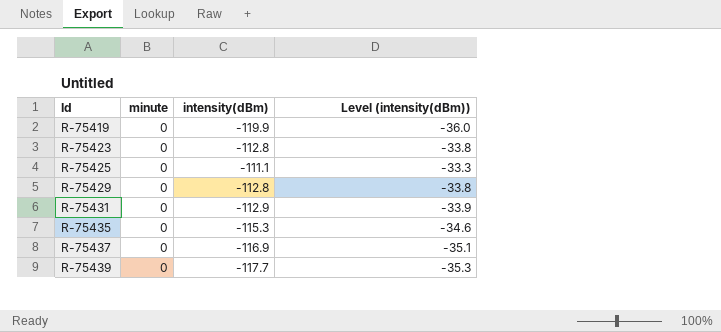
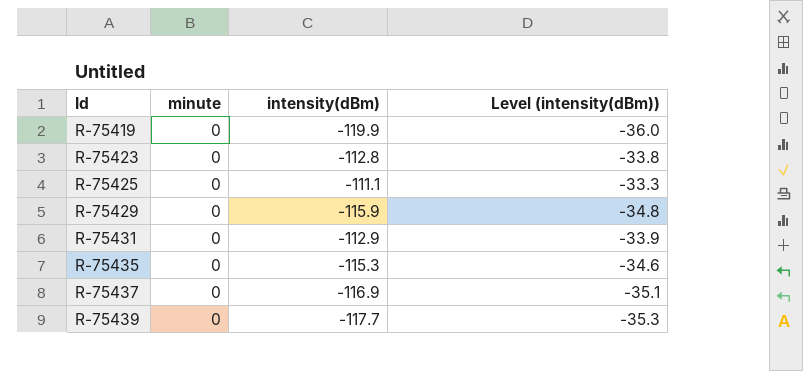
R-75429 | intensity(dBm): -112.8 -> -115.9
R-75429 | Level (intensity(dBm)): -33.8 -> -34.8

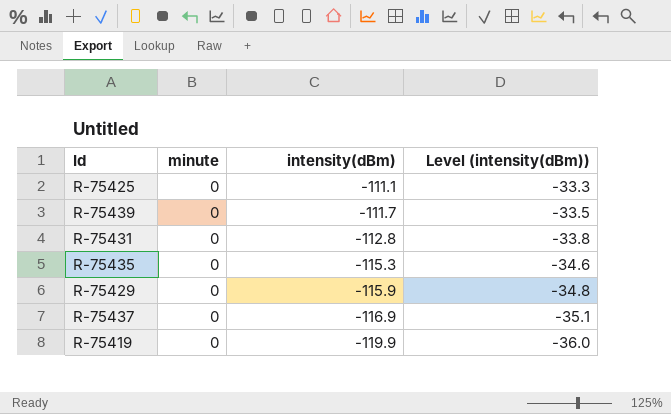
row order: Id ascending -> intensity(dBm) descending
row R-75423: 0 | -112.8 | -33.8 -> none
R-75439 | intensity(dBm): -117.7 -> -111.7
R-75439 | Level (intensity(dBm)): -35.3 -> -33.5
R-75431 | intensity(dBm): -112.9 -> -112.8
R-75431 | Level (intensity(dBm)): -33.9 -> -33.8

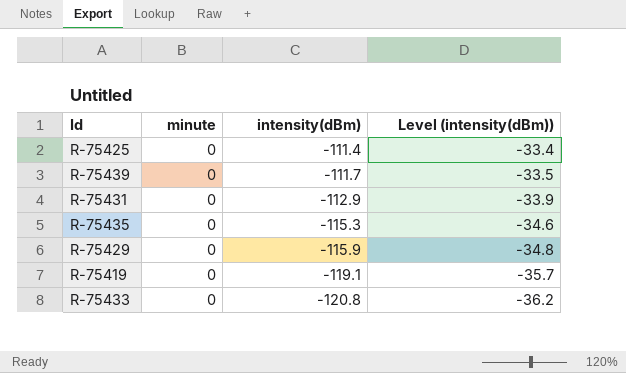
row R-75437: 0 | -116.9 | -35.1 -> none
R-75425 | intensity(dBm): -111.1 -> -111.4
R-75425 | Level (intensity(dBm)): -33.3 -> -33.4
R-75431 | intensity(dBm): -112.8 -> -112.9
R-75431 | Level (intensity(dBm)): -33.8 -> -33.9
R-75419 | intensity(dBm): -119.9 -> -119.1
R-75419 | Level (intensity(dBm)): -36.0 -> -35.7
row R-75433: none -> 0 | -120.8 | -36.2

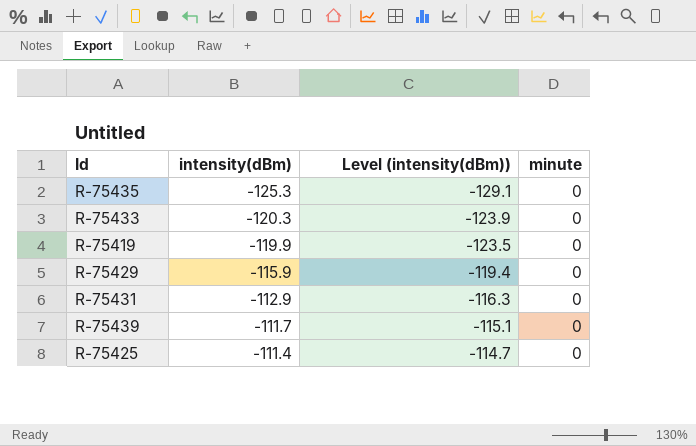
row order: intensity(dBm) descending -> intensity(dBm) ascending
column Level (intensity(dBm)) | formula: [intensity(dBm)] * 0.3 -> [intensity(dBm)] * 1.03
column minute | position: 2 -> 4
R-75435 | intensity(dBm): -115.3 -> -125.3
R-75433 | intensity(dBm): -120.8 -> -120.3
R-75419 | intensity(dBm): -119.1 -> -119.9

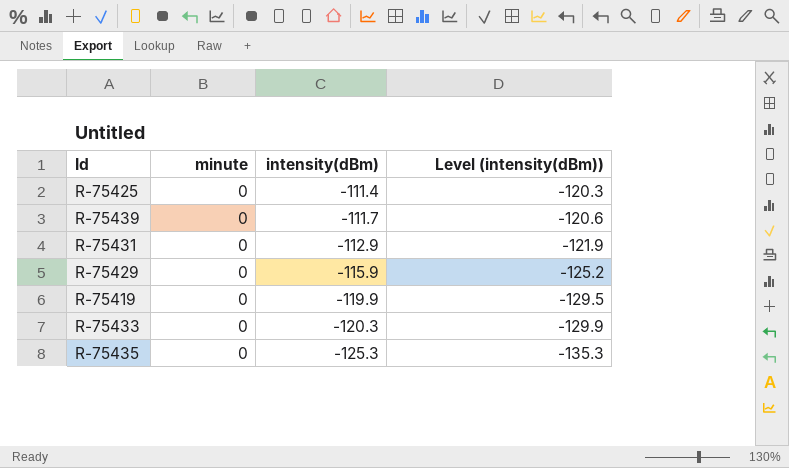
row order: intensity(dBm) ascending -> intensity(dBm) descending
column minute | position: 4 -> 2
column Level (intensity(dBm)) | formula: [intensity(dBm)] * 1.03 -> [intensity(dBm)] * 1.08

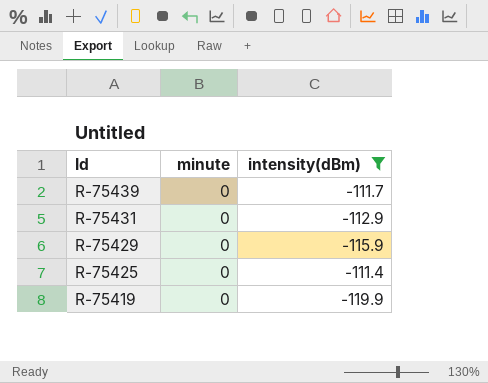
filter: none -> intensity(dBm) >= -119.9
row order: intensity(dBm) descending -> Id descending
column Level (intensity(dBm)) | formula: [intensity(dBm)] * 1.08 -> none

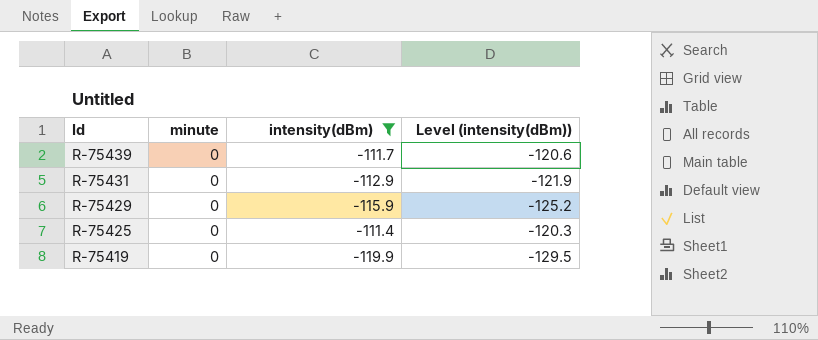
column Level (intensity(dBm)) | formula: none -> [intensity(dBm)] * 1.08

